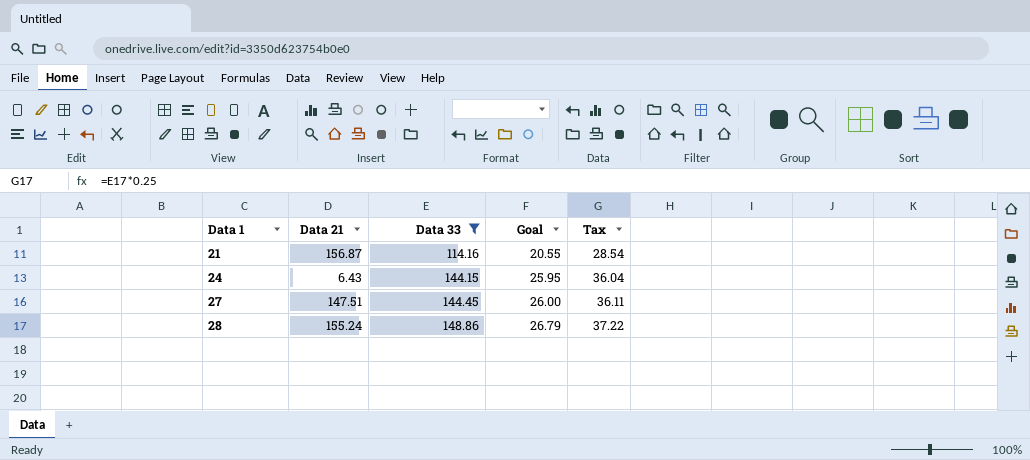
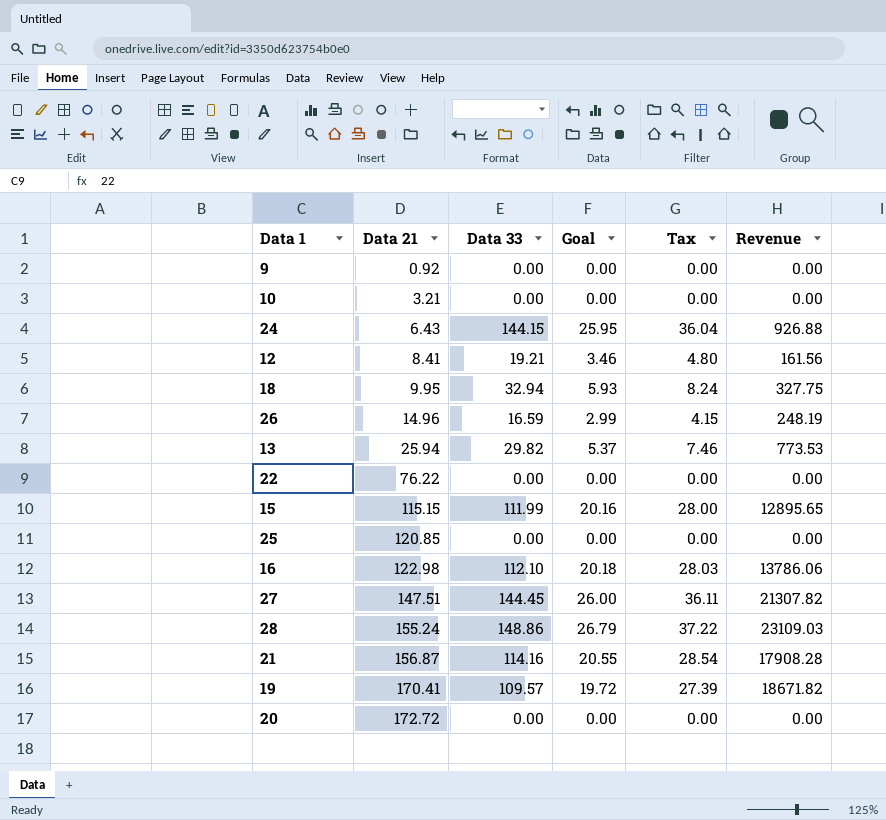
filter: Data 33 >= 114.16 -> none
row order: Data 1 ascending -> Data 21 ascending
column Revenue | formula: none -> [Data 21] * [Data 33]

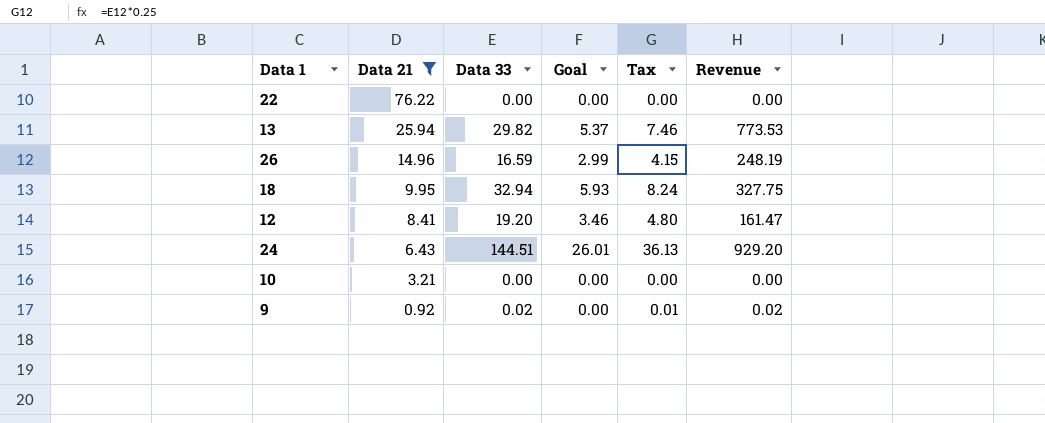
filter: none -> Data 21 <= 76.22
row order: Data 21 ascending -> Data 21 descending
12 | Data 33: 19.21 -> 19.20
12 | Revenue: 161.56 -> 161.47
24 | Data 33: 144.15 -> 144.51
24 | Goal: 25.95 -> 26.01
24 | Tax: 36.04 -> 36.13
24 | Revenue: 926.88 -> 929.20
9 | Data 33: 0.00 -> 0.02
9 | Tax: 0.00 -> 0.01
9 | Revenue: 0.00 -> 0.02

